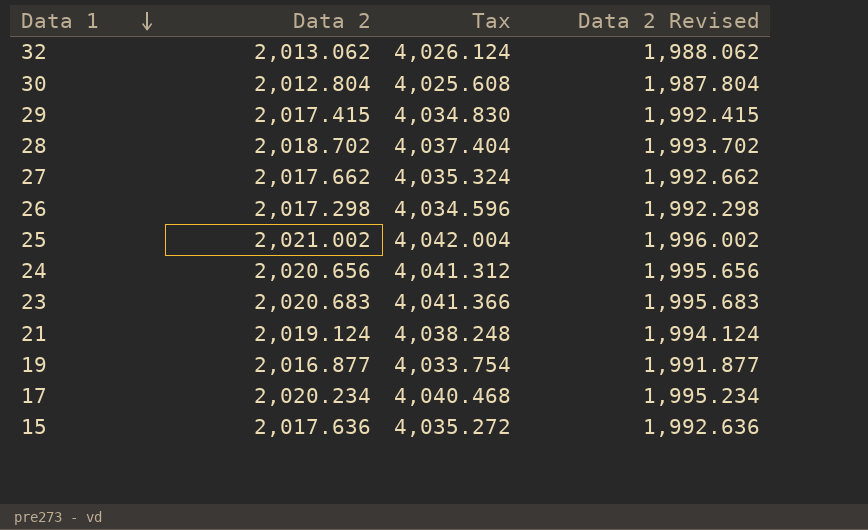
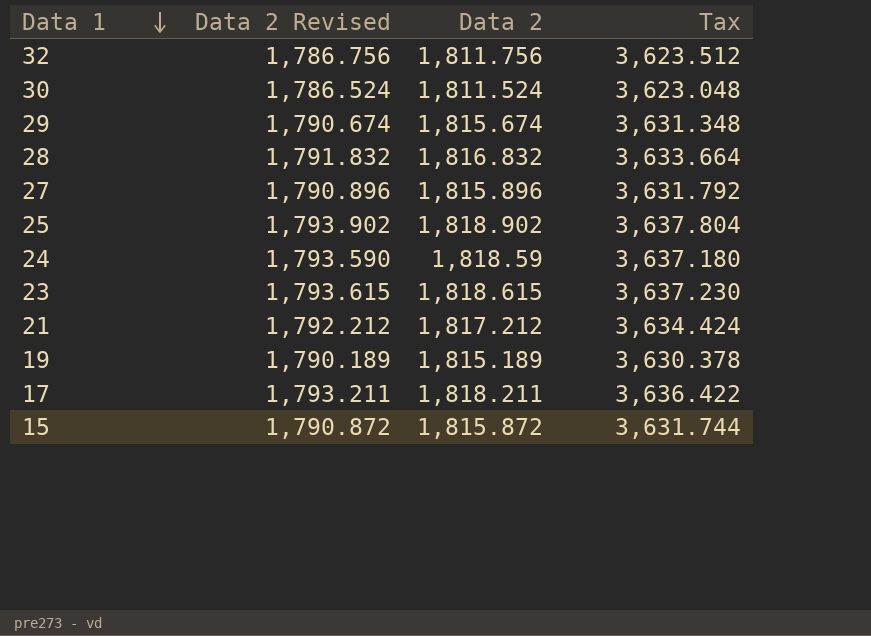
column Data 2 Revised | position: 4 -> 2
row 26: 2,017.298 | 4,034.596 | 1,992.298 -> none
32 | Data 2 Revised: 1,988.062 -> 1,786.756
32 | Data 2: 2,013.062 -> 1,811.756
32 | Tax: 4,026.124 -> 3,623.512
30 | Data 2 Revised: 1,987.804 -> 1,786.524
30 | Data 2: 2,012.804 -> 1,811.524
30 | Tax: 4,025.608 -> 3,623.048
29 | Data 2 Revised: 1,992.415 -> 1,790.674
29 | Data 2: 2,017.415 -> 1,815.674
29 | Tax: 4,034.830 -> 3,631.348
28 | Data 2 Revised: 1,993.702 -> 1,791.832
28 | Data 2: 2,018.702 -> 1,816.832
28 | Tax: 4,037.404 -> 3,633.664
27 | Data 2 Revised: 1,992.662 -> 1,790.896
27 | Data 2: 2,017.662 -> 1,815.896
27 | Tax: 4,035.324 -> 3,631.792
25 | Data 2 Revised: 1,996.002 -> 1,793.902
25 | Data 2: 2,021.002 -> 1,818.902
25 | Tax: 4,042.004 -> 3,637.804
24 | Data 2 Revised: 1,995.656 -> 1,793.590
24 | Data 2: 2,020.656 -> 1,818.59
24 | Tax: 4,041.312 -> 3,637.180
23 | Data 2 Revised: 1,995.683 -> 1,793.615
23 | Data 2: 2,020.683 -> 1,818.615
23 | Tax: 4,041.366 -> 3,637.230
21 | Data 2 Revised: 1,994.124 -> 1,792.212
21 | Data 2: 2,019.124 -> 1,817.212
21 | Tax: 4,038.248 -> 3,634.424
19 | Data 2 Revised: 1,991.877 -> 1,790.189
19 | Data 2: 2,016.877 -> 1,815.189
19 | Tax: 4,033.754 -> 3,630.378
17 | Data 2 Revised: 1,995.234 -> 1,793.211
17 | Data 2: 2,020.234 -> 1,818.211
17 | Tax: 4,040.468 -> 3,636.422
15 | Data 2 Revised: 1,992.636 -> 1,790.872
15 | Data 2: 2,017.636 -> 1,815.872
15 | Tax: 4,035.272 -> 3,631.744

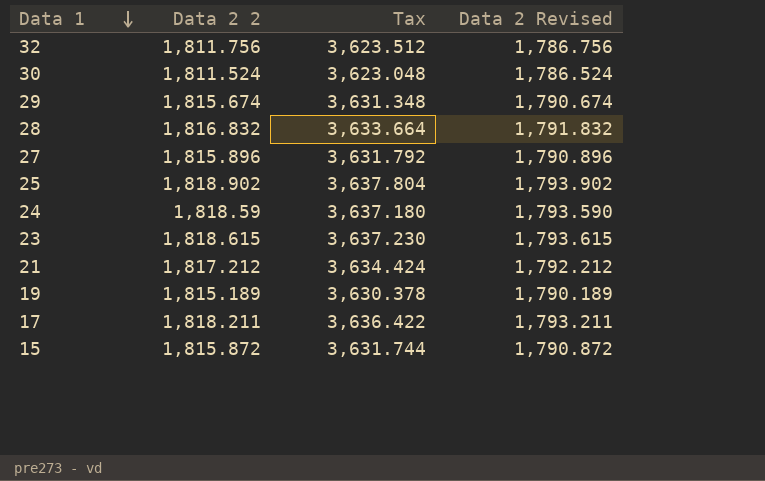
column name: Data 2 -> Data 2 2
column Data 2 Revised | position: 2 -> 4

